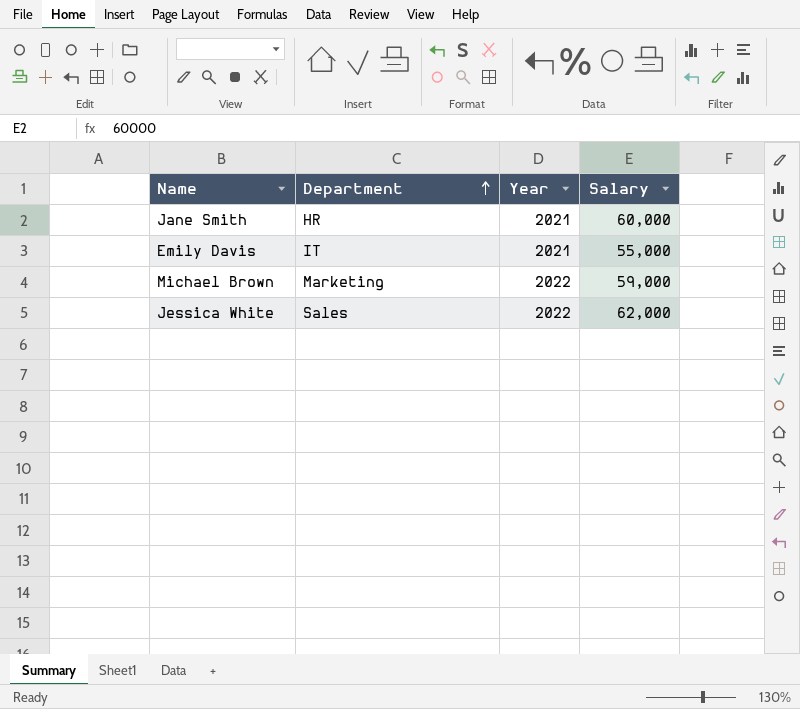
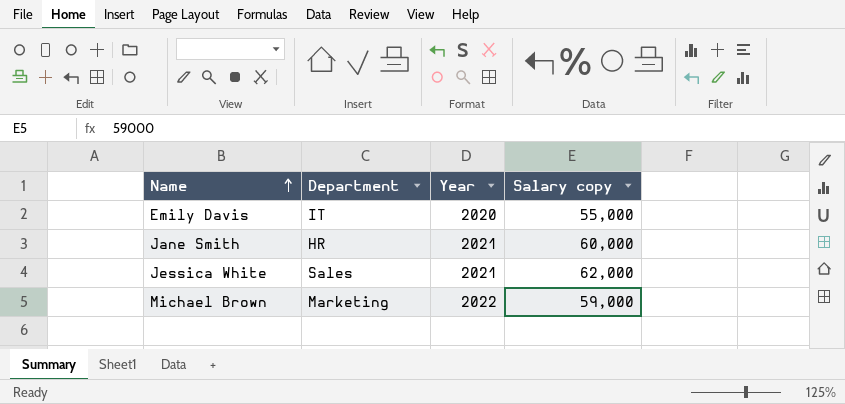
row order: Department ascending -> Name ascending
column name: Salary -> Salary copy
Emily Davis | Year: 2021 -> 2020
Jessica White | Year: 2022 -> 2021

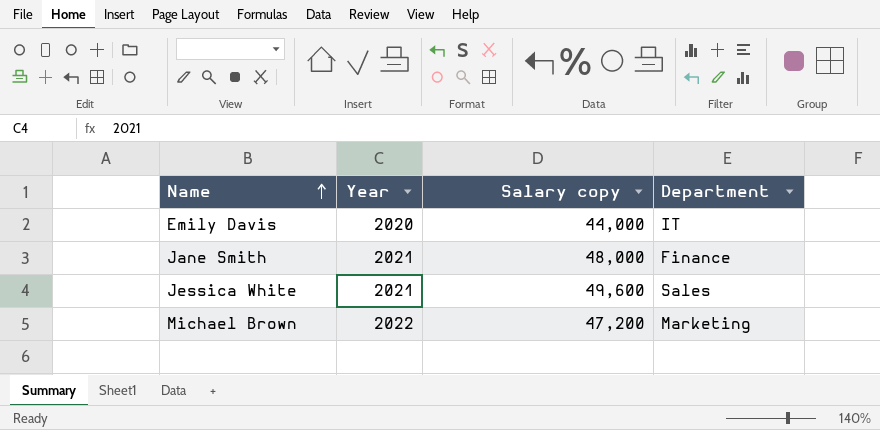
column Department | position: 2 -> 4
Emily Davis | Salary copy: 55,000 -> 44,000
Jane Smith | Salary copy: 60,000 -> 48,000
Jane Smith | Department: HR -> Finance
Jessica White | Salary copy: 62,000 -> 49,600
Michael Brown | Salary copy: 59,000 -> 47,200

